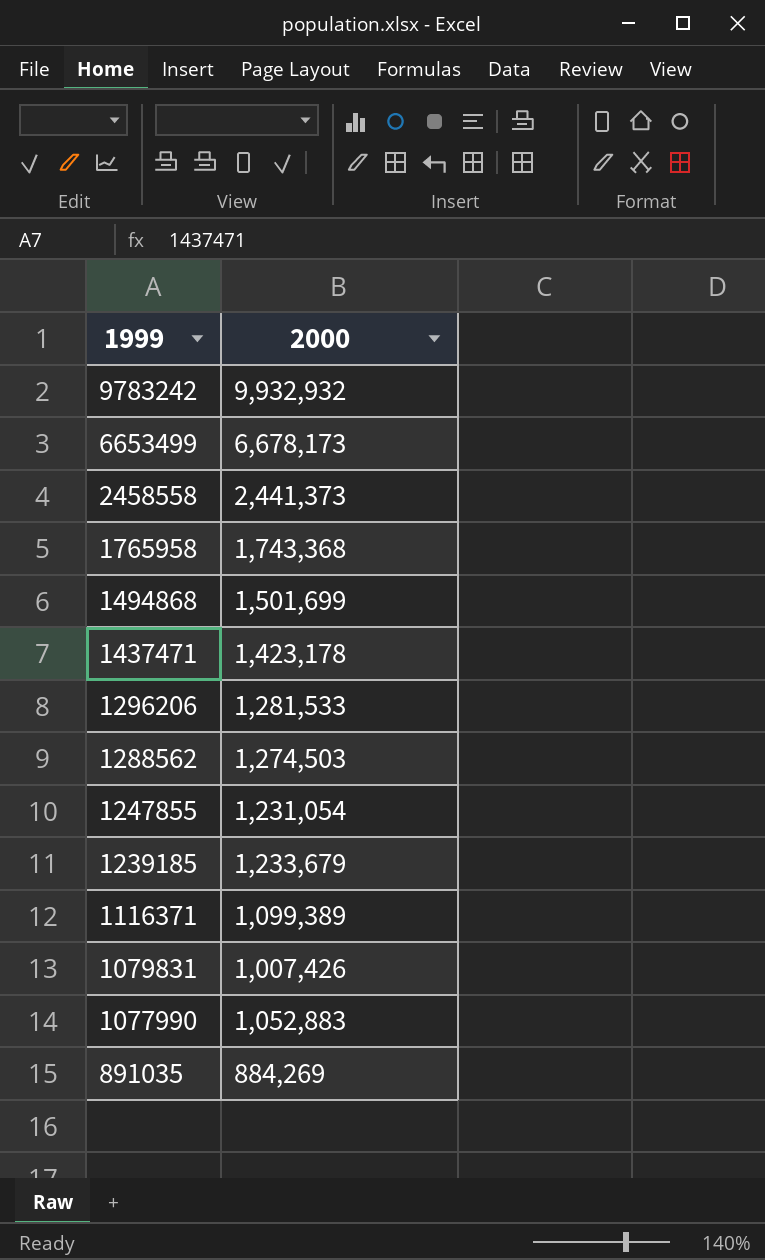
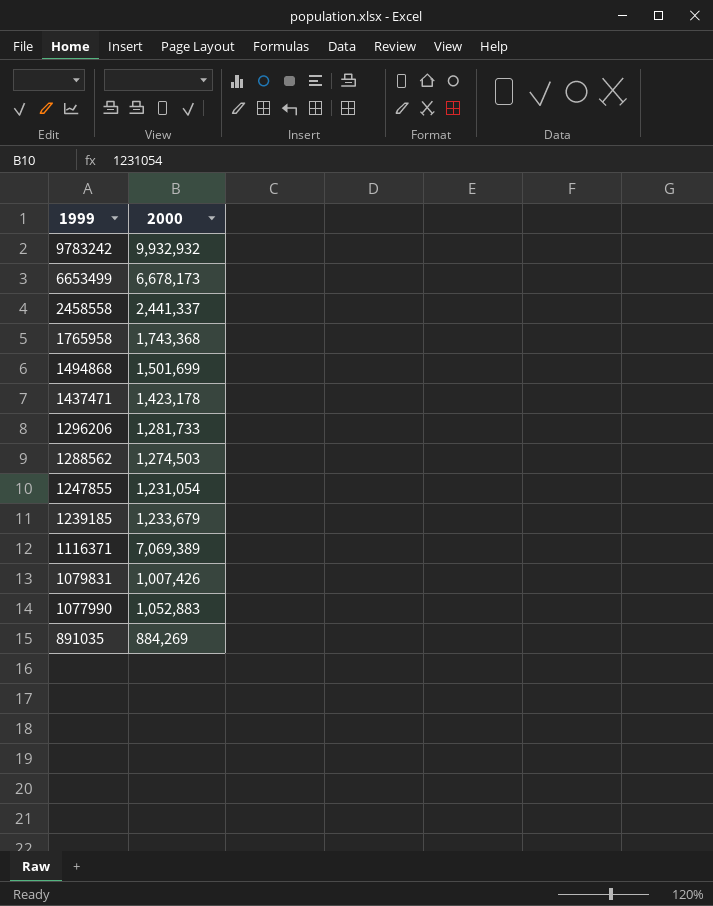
2458558 | 2000: 2,441,373 -> 2,441,337
1296206 | 2000: 1,281,533 -> 1,281,733
1116371 | 2000: 1,099,389 -> 7,069,389

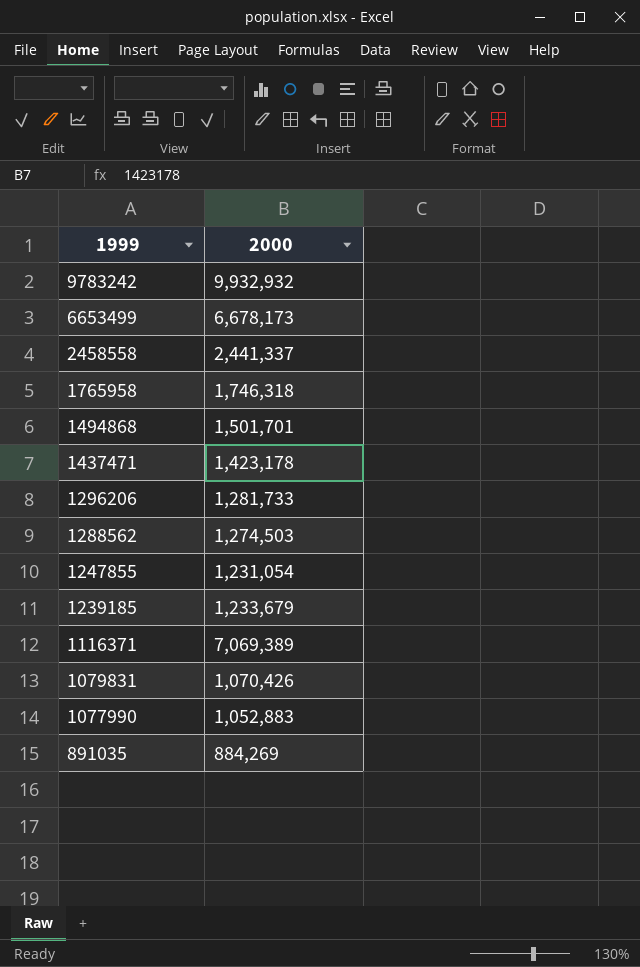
1765958 | 2000: 1,743,368 -> 1,746,318
1494868 | 2000: 1,501,699 -> 1,501,701
1079831 | 2000: 1,007,426 -> 1,070,426

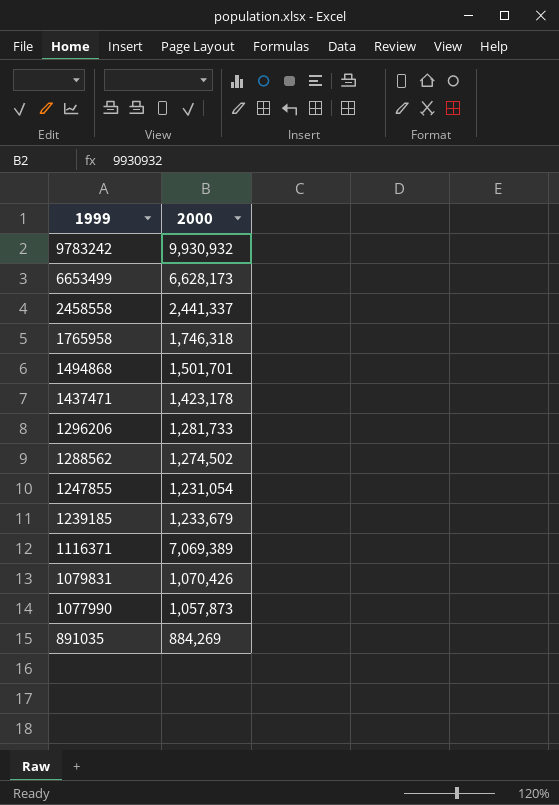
9783242 | 2000: 9,932,932 -> 9,930,932
6653499 | 2000: 6,678,173 -> 6,628,173
1288562 | 2000: 1,274,503 -> 1,274,502
1077990 | 2000: 1,052,883 -> 1,057,873

